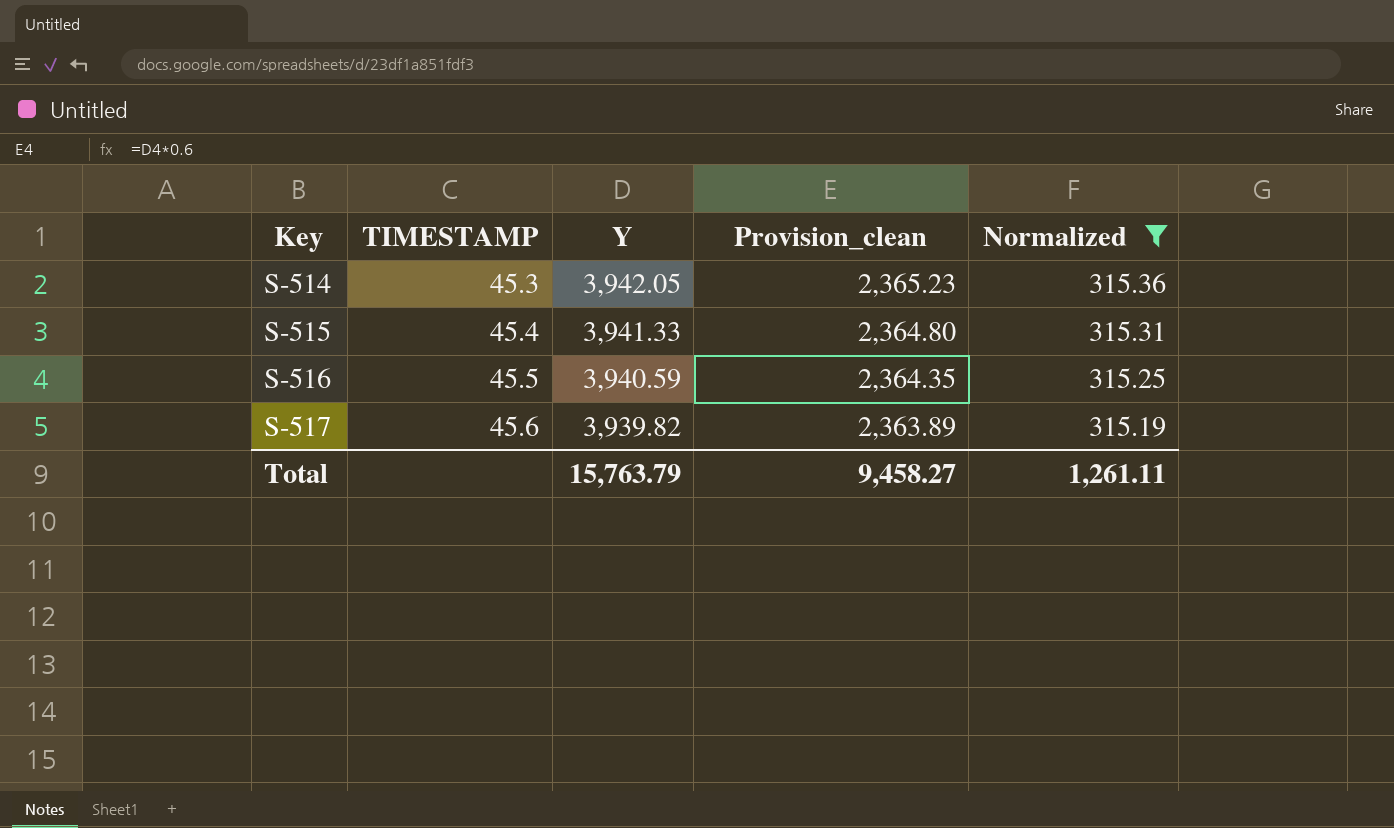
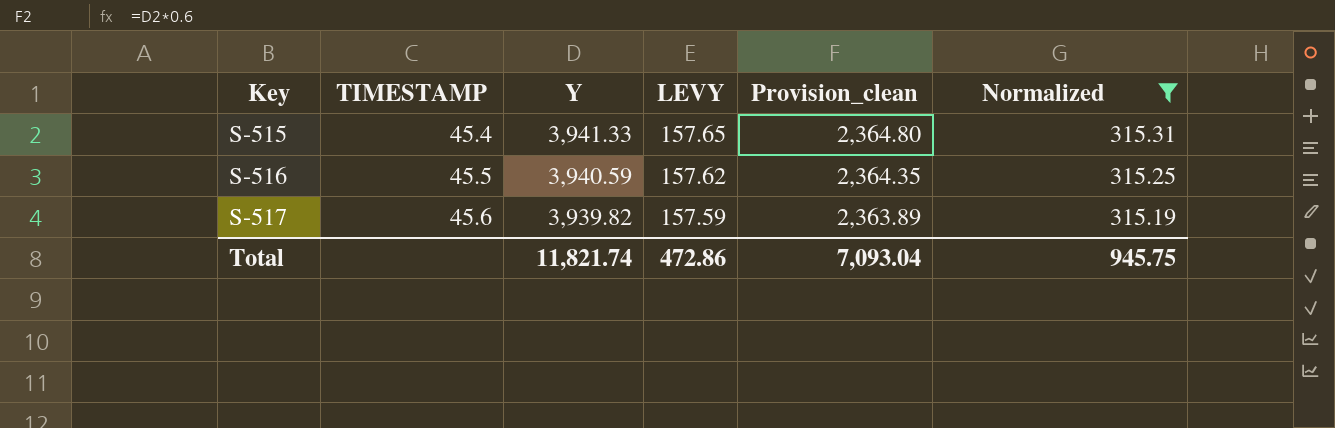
column LEVY | formula: none -> [Y] * 0.04
row S-514: 45.3 | 3,942.05 | 2,365.23 | 315.36 -> none
Total | Y: 15,763.79 -> 11,821.74
Total | Provision_clean: 9,458.27 -> 7,093.04
Total | Normalized: 1,261.11 -> 945.75

